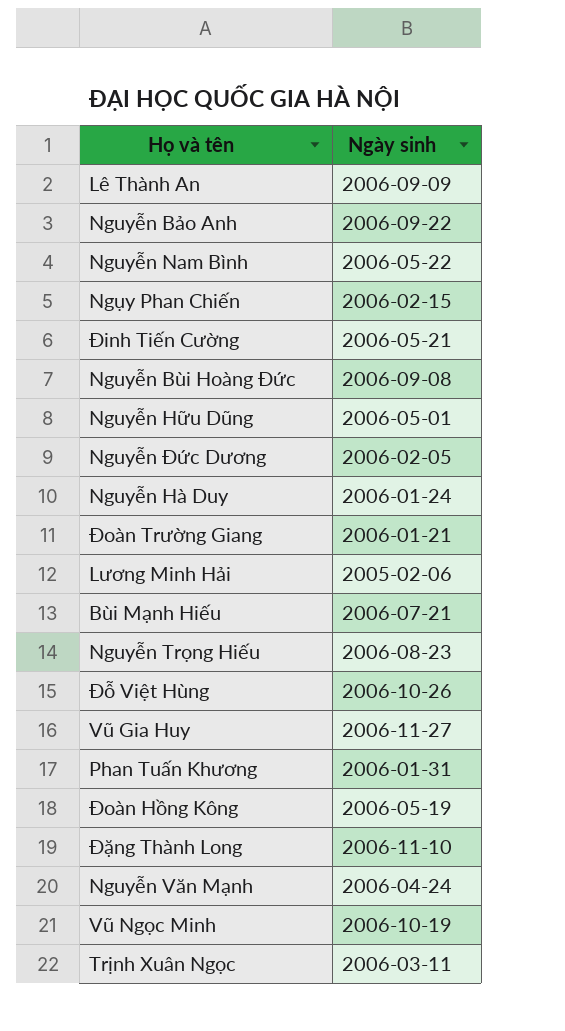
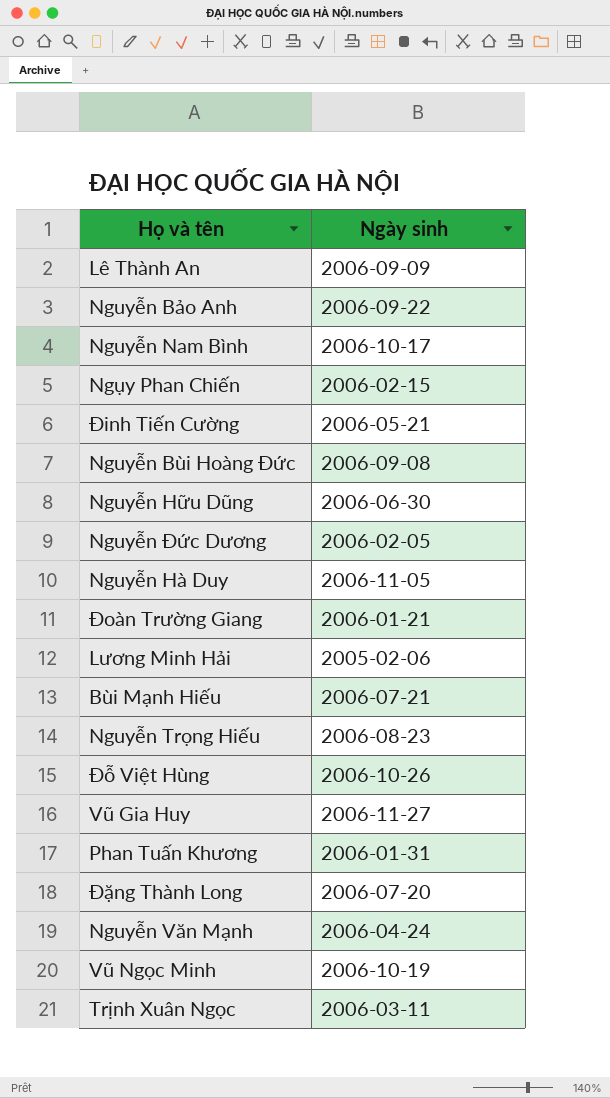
row Đoàn Hồng Kông: 2006-05-19 -> none
Nguyễn Nam Bình | Ngày sinh: 2006-05-22 -> 2006-10-17
Nguyễn Hữu Dũng | Ngày sinh: 2006-05-01 -> 2006-06-30
Nguyễn Hà Duy | Ngày sinh: 2006-01-24 -> 2006-11-05
Đặng Thành Long | Ngày sinh: 2006-11-10 -> 2006-07-20

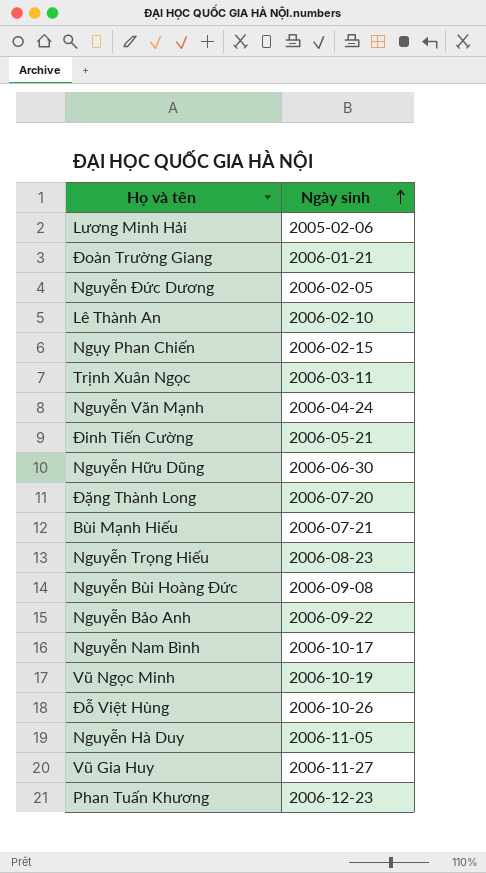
row order: none -> Ngày sinh ascending
Lê Thành An | Ngày sinh: 2006-09-09 -> 2006-02-10
Phan Tuấn Khương | Ngày sinh: 2006-01-31 -> 2006-12-23

